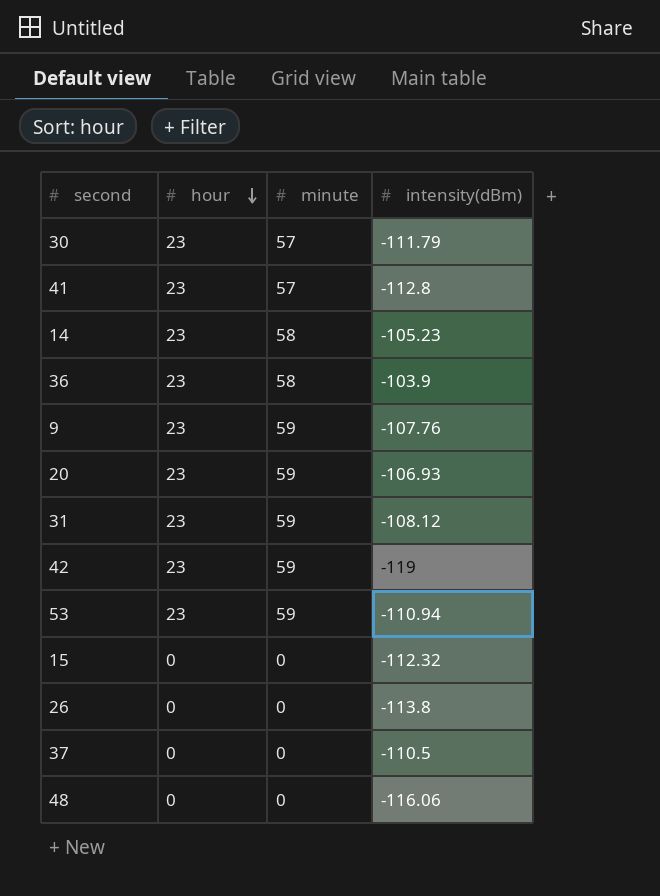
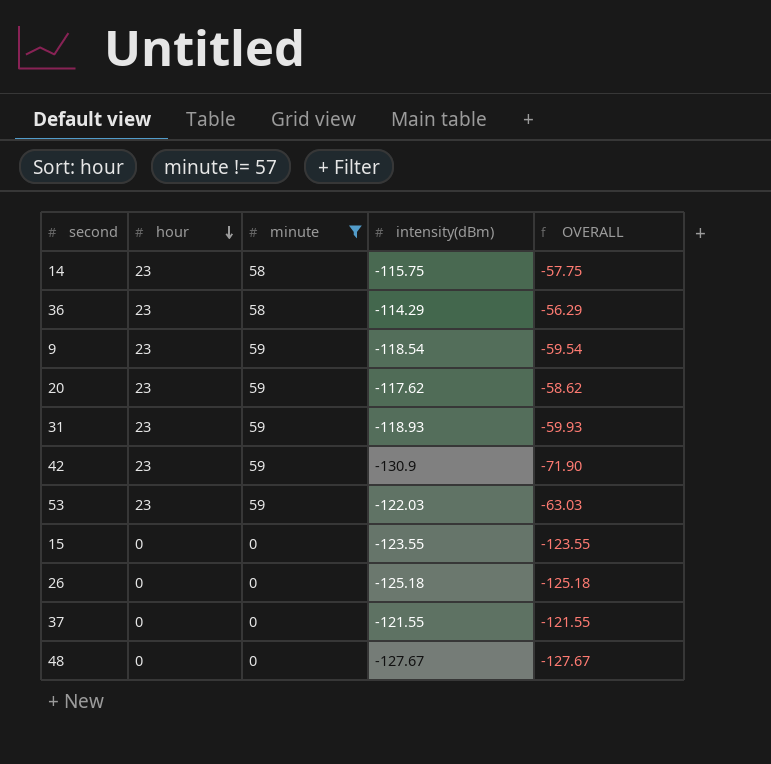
filter: none -> minute != 57
column OVERALL | formula: none -> [minute] + [intensity(dBm)]
14 | intensity(dBm): -105.23 -> -115.75
36 | intensity(dBm): -103.9 -> -114.29
9 | intensity(dBm): -107.76 -> -118.54
20 | intensity(dBm): -106.93 -> -117.62
31 | intensity(dBm): -108.12 -> -118.93
42 | intensity(dBm): -119 -> -130.9
53 | intensity(dBm): -110.94 -> -122.03
15 | intensity(dBm): -112.32 -> -123.55
26 | intensity(dBm): -113.8 -> -125.18
37 | intensity(dBm): -110.5 -> -121.55
48 | intensity(dBm): -116.06 -> -127.67

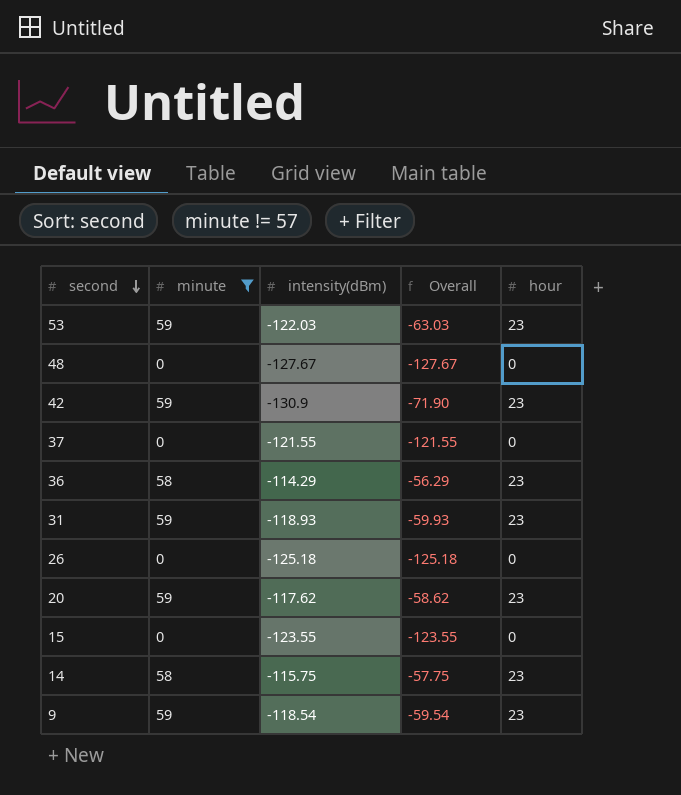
row order: hour descending -> second descending
column name: OVERALL -> Overall
column hour | position: 2 -> 5

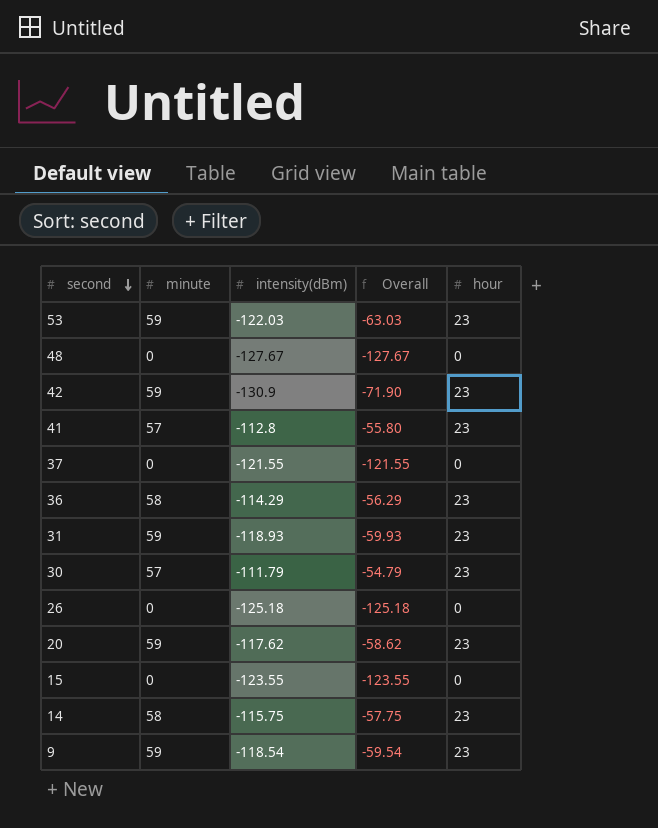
filter: minute != 57 -> none

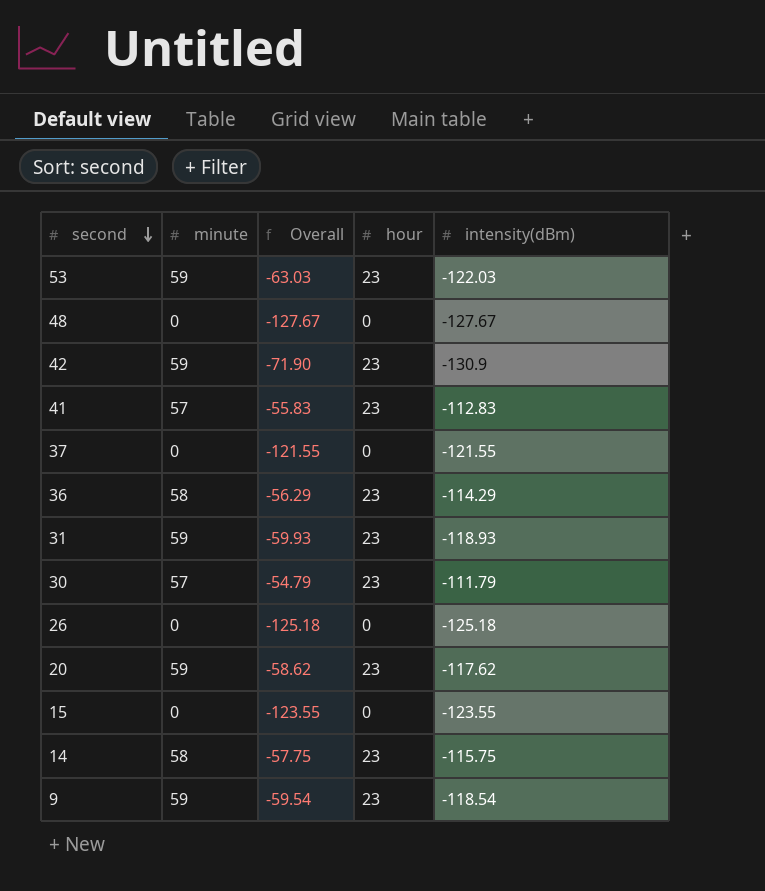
column intensity(dBm) | position: 3 -> 5
41 | Overall: -55.80 -> -55.83
41 | intensity(dBm): -112.8 -> -112.83

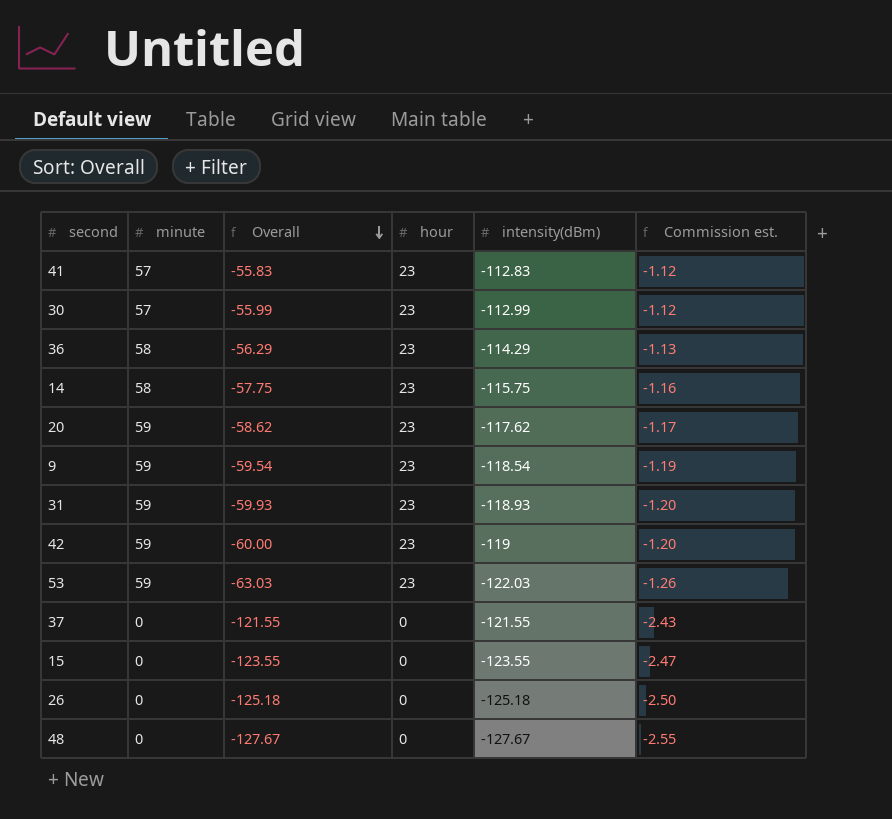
row order: second descending -> Overall descending
column Commission est. | formula: none -> [Overall] * 0.02
30 | Overall: -54.79 -> -55.99
30 | intensity(dBm): -111.79 -> -112.99
42 | Overall: -71.90 -> -60.00
42 | intensity(dBm): -130.9 -> -119

